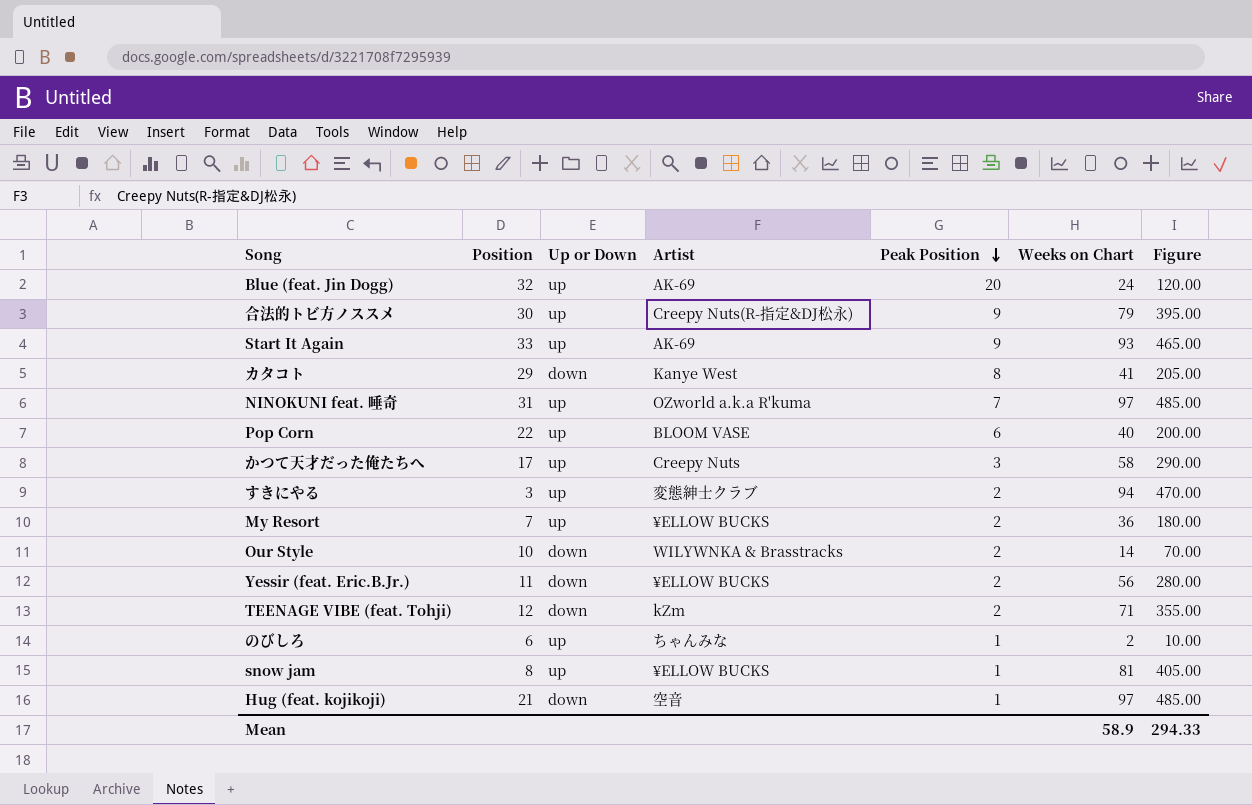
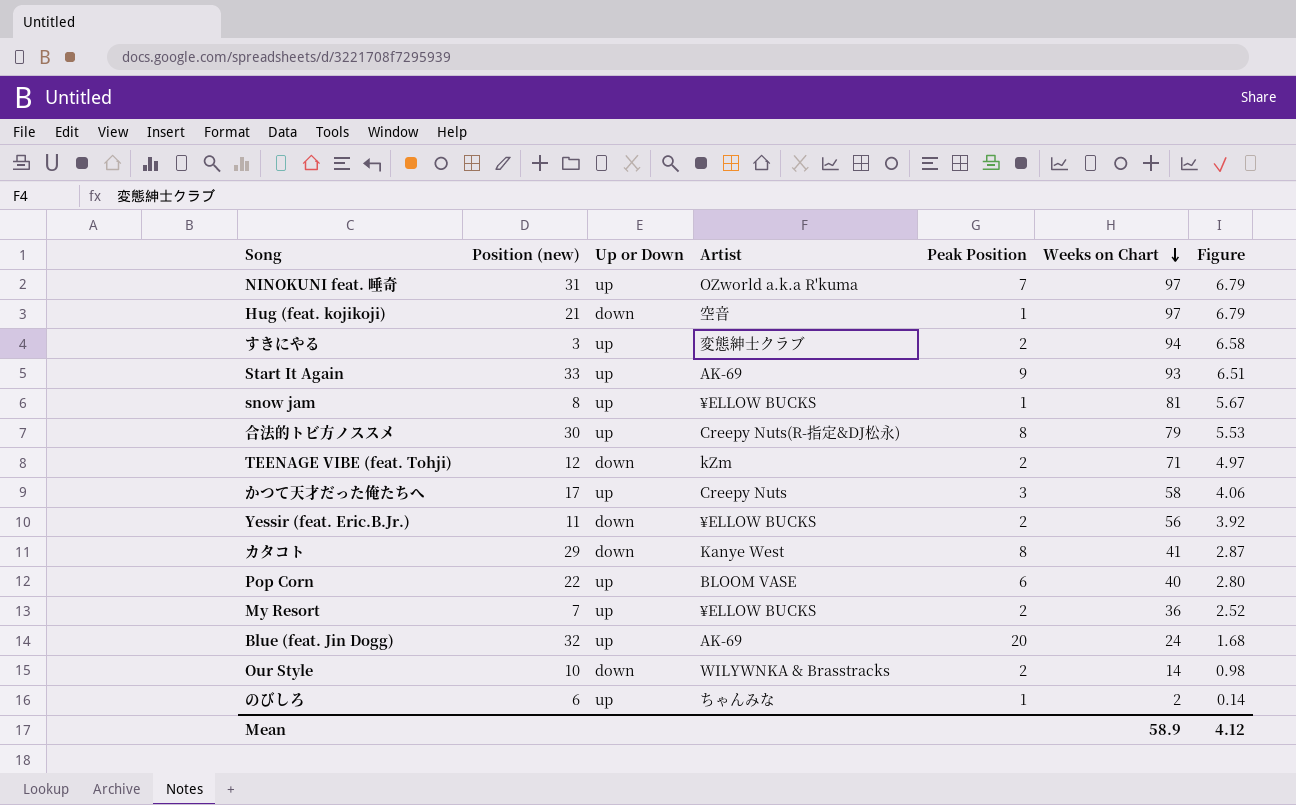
row order: Peak Position descending -> Weeks on Chart descending
column name: Position -> Position (new)
column Figure | formula: [Weeks on Chart] * 5 -> [Weeks on Chart] * 0.07
合法的トビ方ノススメ | Peak Position: 9 -> 8
Mean | Figure: 294.33 -> 4.12

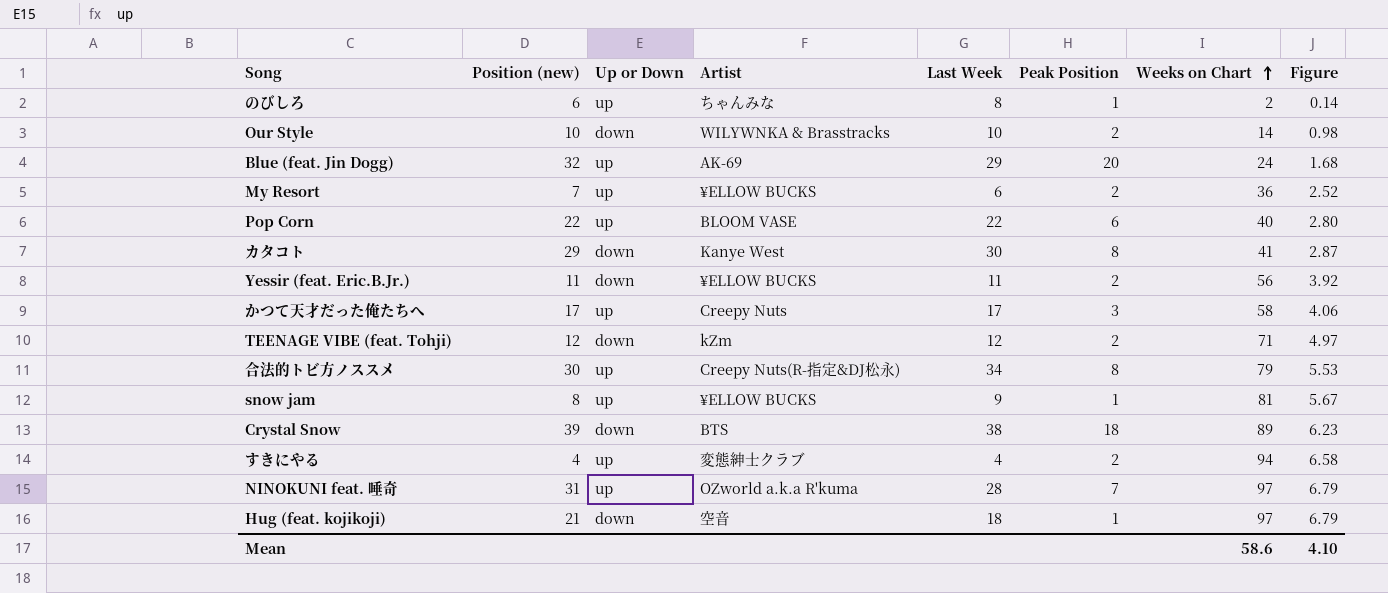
row order: Weeks on Chart descending -> Weeks on Chart ascending
column Last Week | position: none -> 5
row Start It Again: 33 | up | AK-69 | 9 | 93 | 6.51 -> none
row Crystal Snow: none -> 39 | down | BTS | 38 | 18 | 89 | 6.23
すきにやる | Position (new): 3 -> 4
Mean | Weeks on Chart: 58.9 -> 58.6
Mean | Figure: 4.12 -> 4.10

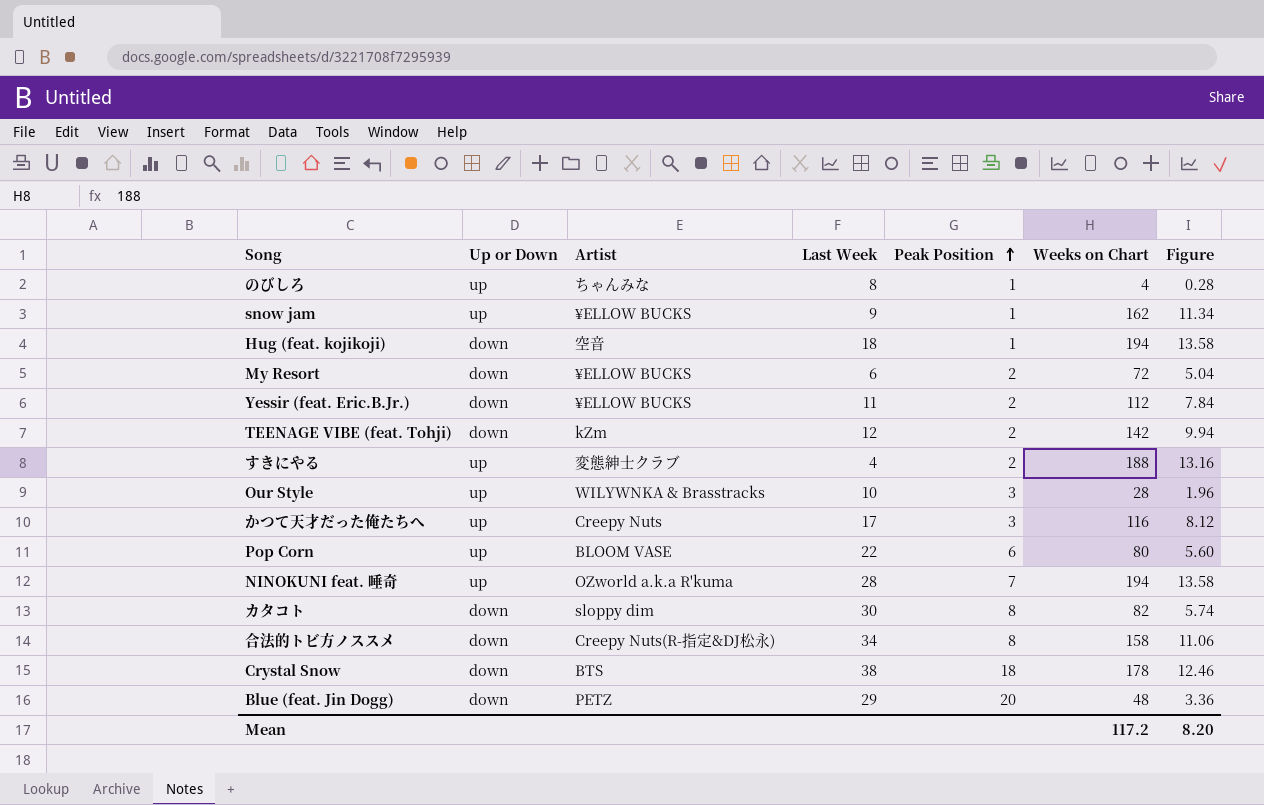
row order: Weeks on Chart ascending -> Peak Position ascending
column Position (new) | position: 2 -> none
のびしろ | Weeks on Chart: 2 -> 4
のびしろ | Figure: 0.14 -> 0.28
snow jam | Weeks on Chart: 81 -> 162
snow jam | Figure: 5.67 -> 11.34
Hug (feat. kojikoji) | Weeks on Chart: 97 -> 194
Hug (feat. kojikoji) | Figure: 6.79 -> 13.58
My Resort | Up or Down: up -> down
My Resort | Weeks on Chart: 36 -> 72
My Resort | Figure: 2.52 -> 5.04
Yessir (feat. Eric.B.Jr.) | Weeks on Chart: 56 -> 112
Yessir (feat. Eric.B.Jr.) | Figure: 3.92 -> 7.84
TEENAGE VIBE (feat. Tohji) | Weeks on Chart: 71 -> 142
TEENAGE VIBE (feat. Tohji) | Figure: 4.97 -> 9.94
すきにやる | Weeks on Chart: 94 -> 188
すきにやる | Figure: 6.58 -> 13.16
Our Style | Up or Down: down -> up
Our Style | Peak Position: 2 -> 3
Our Style | Weeks on Chart: 14 -> 28
Our Style | Figure: 0.98 -> 1.96
かつて天才だった俺たちへ | Weeks on Chart: 58 -> 116
かつて天才だった俺たちへ | Figure: 4.06 -> 8.12
Pop Corn | Weeks on Chart: 40 -> 80
Pop Corn | Figure: 2.80 -> 5.60
NINOKUNI feat. 唾奇 | Weeks on Chart: 97 -> 194
NINOKUNI feat. 唾奇 | Figure: 6.79 -> 13.58
カタコト | Artist: Kanye West -> sloppy dim
カタコト | Weeks on Chart: 41 -> 82
カタコト | Figure: 2.87 -> 5.74
合法的トビ方ノススメ | Up or Down: up -> down
合法的トビ方ノススメ | Weeks on Chart: 79 -> 158
合法的トビ方ノススメ | Figure: 5.53 -> 11.06
Crystal Snow | Weeks on Chart: 89 -> 178
Crystal Snow | Figure: 6.23 -> 12.46
Blue (feat. Jin Dogg) | Up or Down: up -> down
Blue (feat. Jin Dogg) | Artist: AK-69 -> PETZ
Blue (feat. Jin Dogg) | Weeks on Chart: 24 -> 48
Blue (feat. Jin Dogg) | Figure: 1.68 -> 3.36
Mean | Weeks on Chart: 58.6 -> 117.2
Mean | Figure: 4.10 -> 8.20

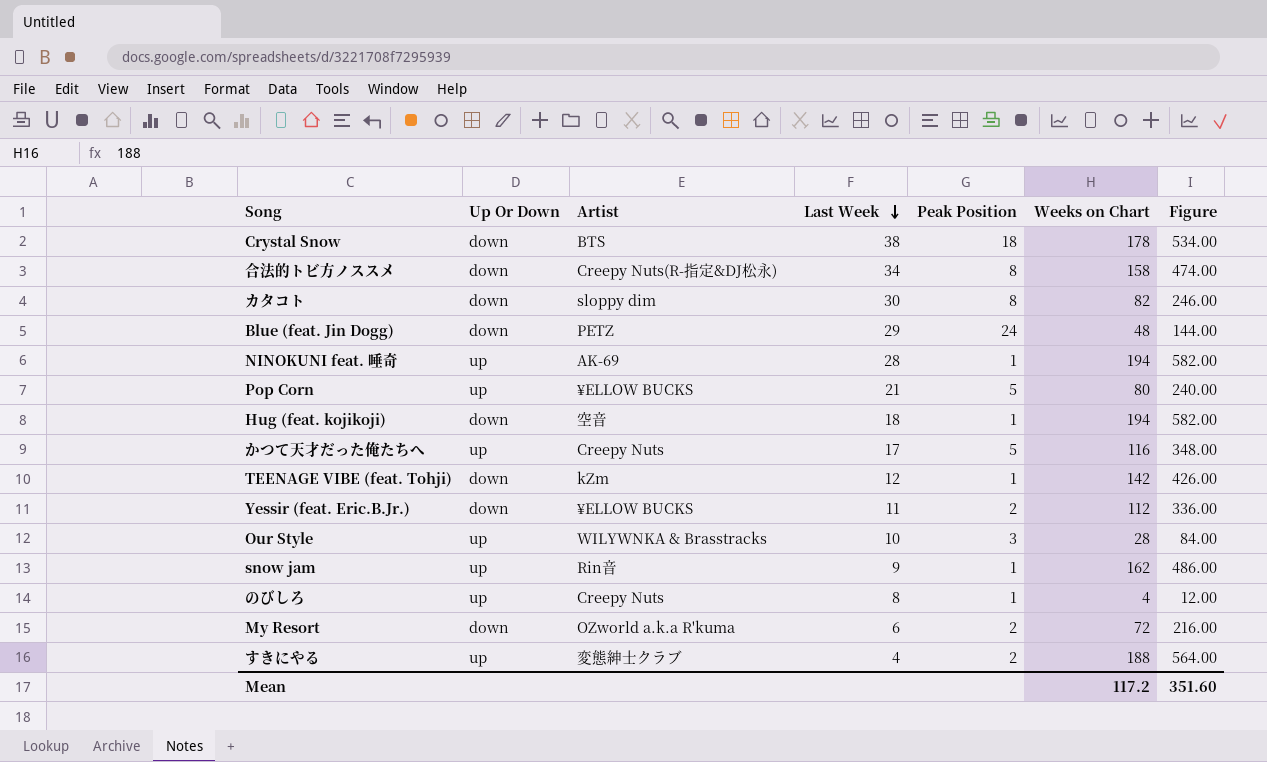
row order: Peak Position ascending -> Last Week descending
column name: Up or Down -> Up Or Down
column Figure | formula: [Weeks on Chart] * 0.07 -> [Weeks on Chart] * 3
Blue (feat. Jin Dogg) | Peak Position: 20 -> 24
NINOKUNI feat. 唾奇 | Artist: OZworld a.k.a R'kuma -> AK-69
NINOKUNI feat. 唾奇 | Peak Position: 7 -> 1
Pop Corn | Artist: BLOOM VASE -> ¥ELLOW BUCKS
Pop Corn | Last Week: 22 -> 21
Pop Corn | Peak Position: 6 -> 5
かつて天才だった俺たちへ | Peak Position: 3 -> 5
TEENAGE VIBE (feat. Tohji) | Peak Position: 2 -> 1
snow jam | Artist: ¥ELLOW BUCKS -> Rin音
のびしろ | Artist: ちゃんみな -> Creepy Nuts
My Resort | Artist: ¥ELLOW BUCKS -> OZworld a.k.a R'kuma
Mean | Figure: 8.20 -> 351.60

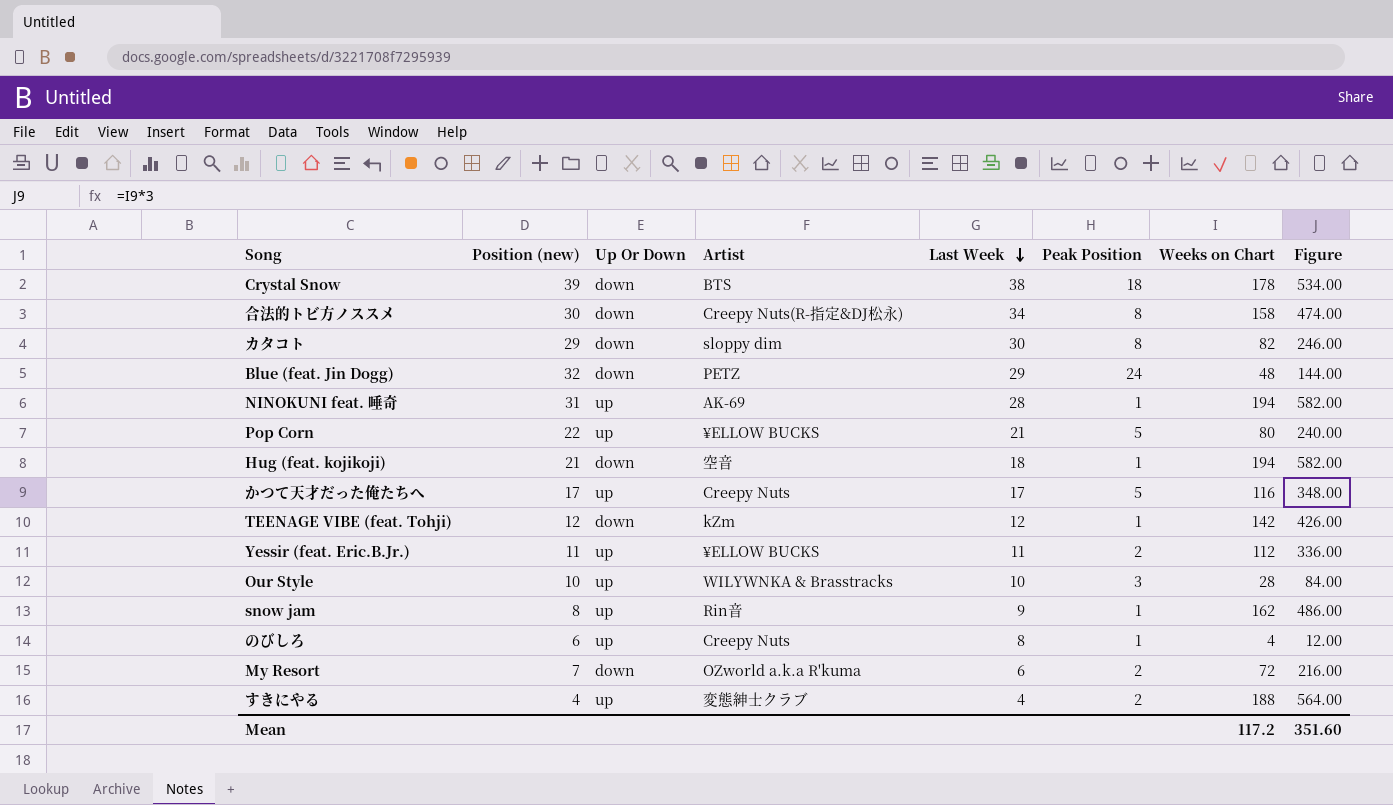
column Position (new) | position: none -> 2
Yessir (feat. Eric.B.Jr.) | Up Or Down: down -> up

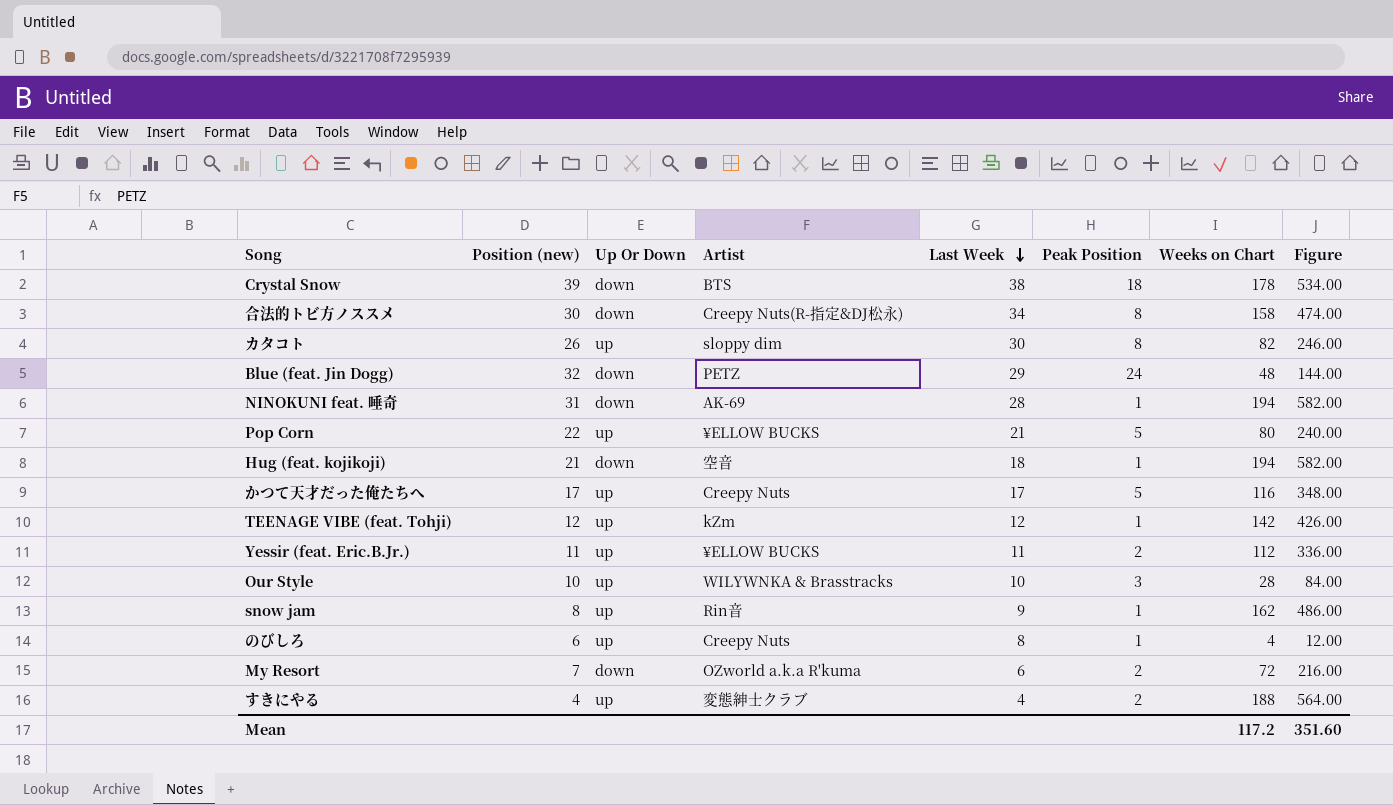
カタコト | Position (new): 29 -> 26
カタコト | Up Or Down: down -> up
NINOKUNI feat. 唾奇 | Up Or Down: up -> down
TEENAGE VIBE (feat. Tohji) | Up Or Down: down -> up

